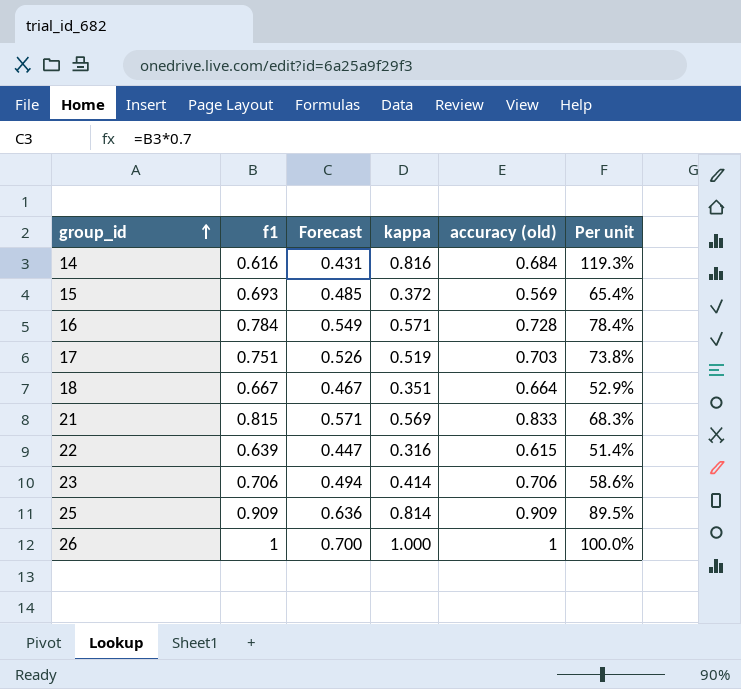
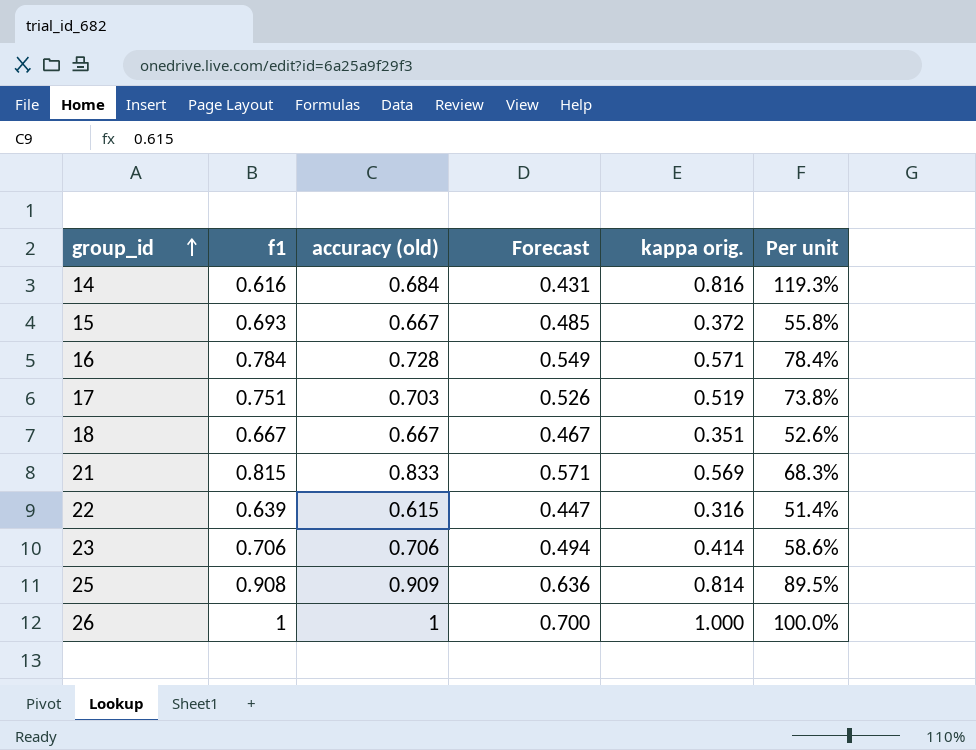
column accuracy (old) | position: 5 -> 3
column name: kappa -> kappa orig.
15 | accuracy (old): 0.569 -> 0.667
15 | Per unit: 65.4% -> 55.8%
18 | accuracy (old): 0.664 -> 0.667
18 | Per unit: 52.9% -> 52.6%
25 | f1: 0.909 -> 0.908

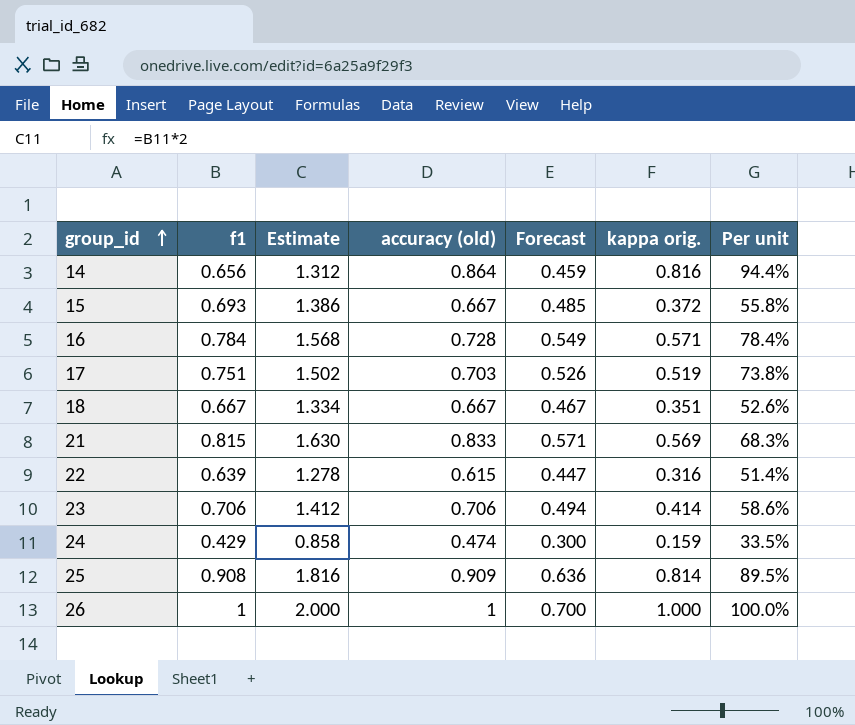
column Estimate | formula: none -> [f1] * 2
14 | f1: 0.616 -> 0.656
14 | accuracy (old): 0.684 -> 0.864
14 | Forecast: 0.431 -> 0.459
14 | Per unit: 119.3% -> 94.4%
row 24: none -> 0.429 | 0.858 | 0.474 | 0.300 | 0.159 | 33.5%

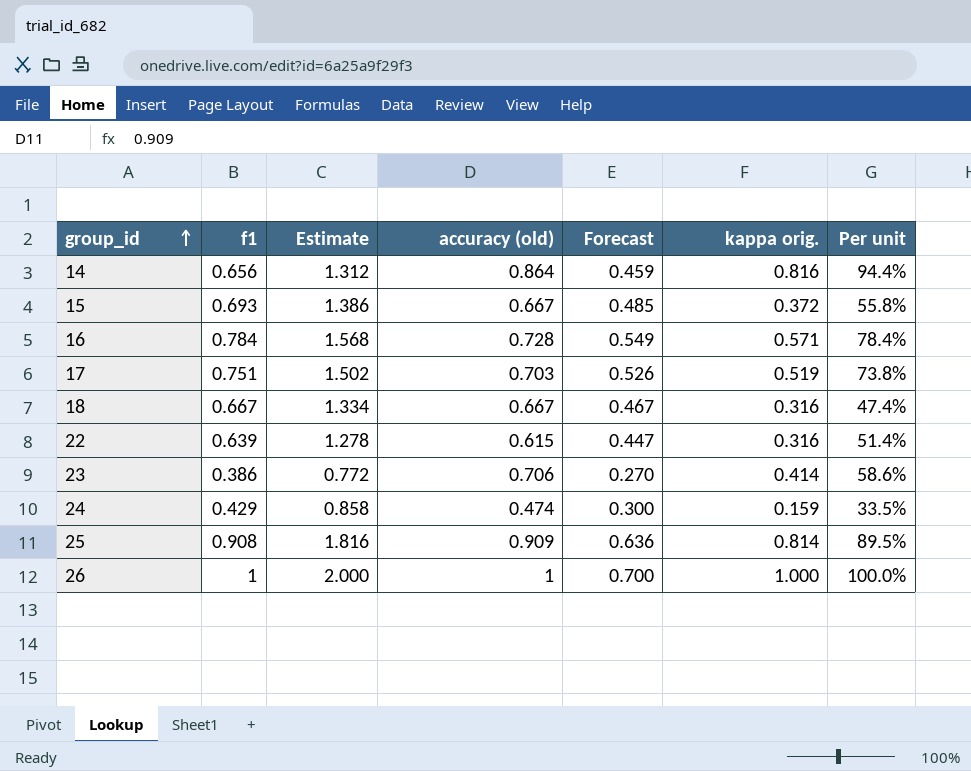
row 21: 0.815 | 1.630 | 0.833 | 0.571 | 0.569 | 68.3% -> none
18 | kappa orig.: 0.351 -> 0.316
18 | Per unit: 52.6% -> 47.4%
23 | f1: 0.706 -> 0.386
23 | Estimate: 1.412 -> 0.772
23 | Forecast: 0.494 -> 0.270

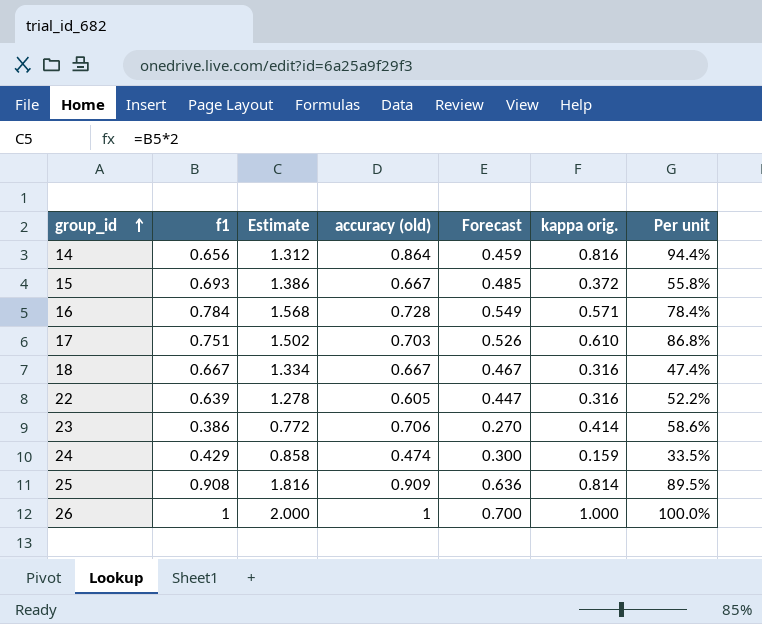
17 | kappa orig.: 0.519 -> 0.610
17 | Per unit: 73.8% -> 86.8%
22 | accuracy (old): 0.615 -> 0.605
22 | Per unit: 51.4% -> 52.2%

